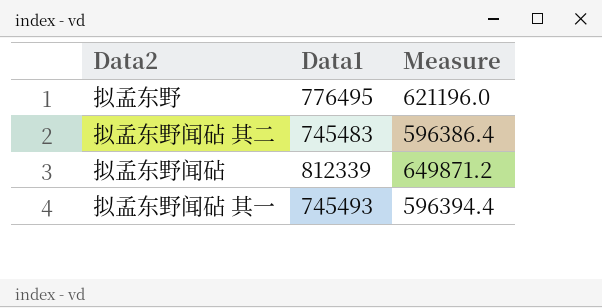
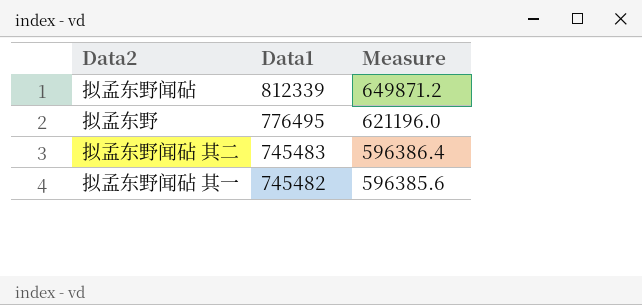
row order: none -> Data1 descending
拟孟东野闻砧 其一 | Data1: 745493 -> 745482
拟孟东野闻砧 其一 | Measure: 596394.4 -> 596385.6

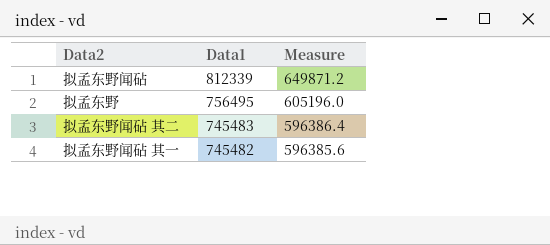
拟孟东野 | Data1: 776495 -> 756495
拟孟东野 | Measure: 621196.0 -> 605196.0

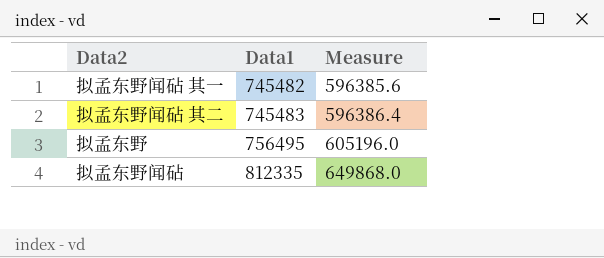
row order: Data1 descending -> Data1 ascending
拟孟东野闻砧 | Data1: 812339 -> 812335
拟孟东野闻砧 | Measure: 649871.2 -> 649868.0

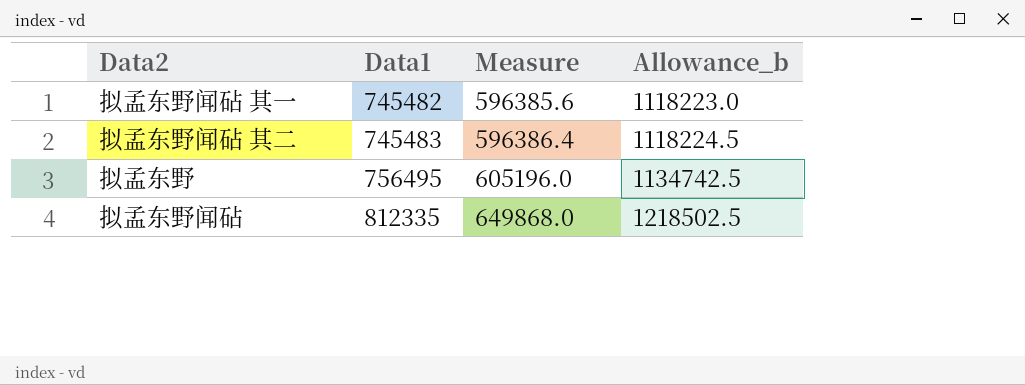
column Allowance_b | formula: none -> [Data1] * 1.5

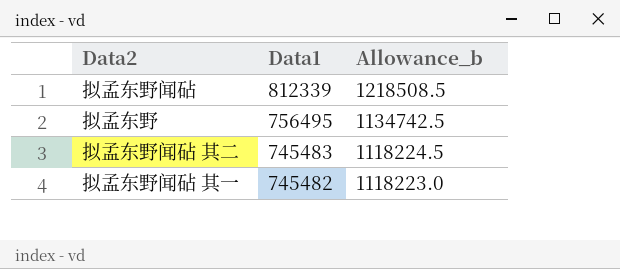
row order: Data1 ascending -> Data1 descending
column Measure | formula: [Data1] * 0.8 -> none
拟孟东野闻砧 | Data1: 812335 -> 812339
拟孟东野闻砧 | Allowance_b: 1218502.5 -> 1218508.5

